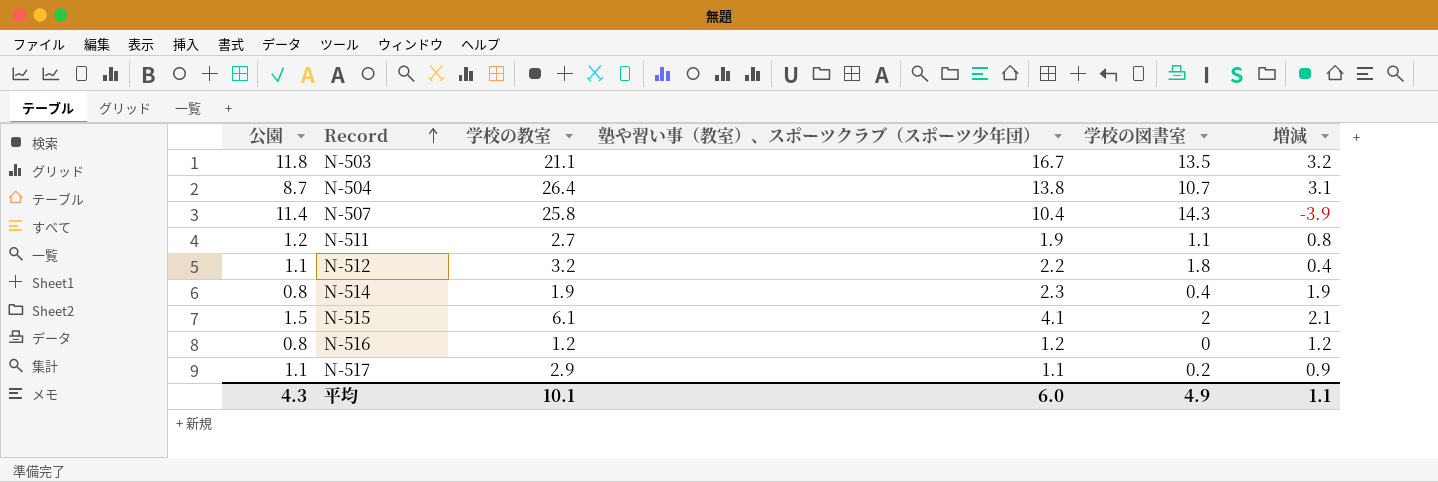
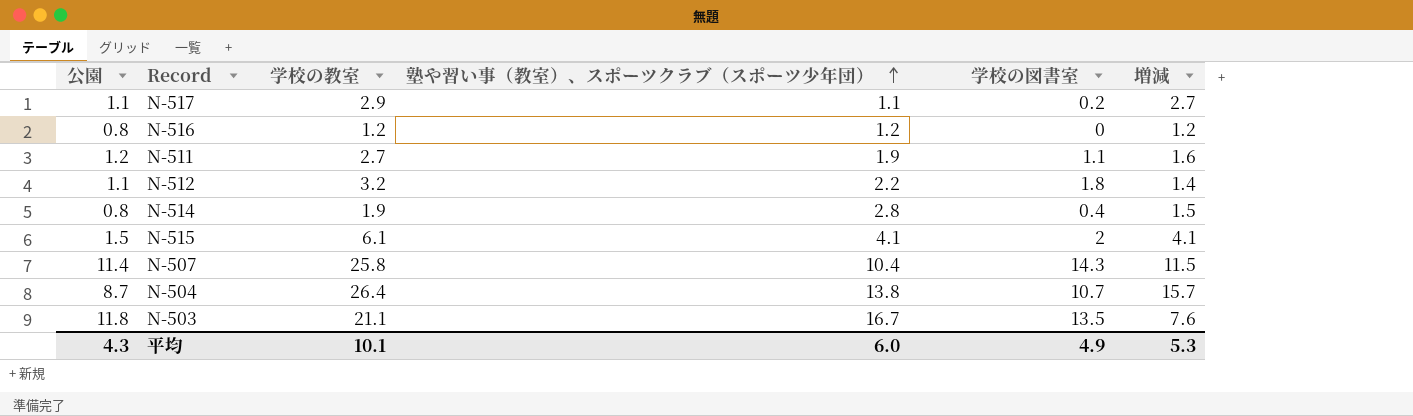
row order: Record ascending -> 塾や習い事（教室）、スポーツクラブ（スポーツ少年団） ascending
column 増減 | formula: [塾や習い事（教室）、スポーツクラブ（スポーツ少年団）] - [学校の図書室] -> [学校の教室] - [学校の図書室]
N-514 | 塾や習い事（教室）、スポーツクラブ（スポーツ少年団）: 2.3 -> 2.8
平均 | 増減: 1.1 -> 5.3

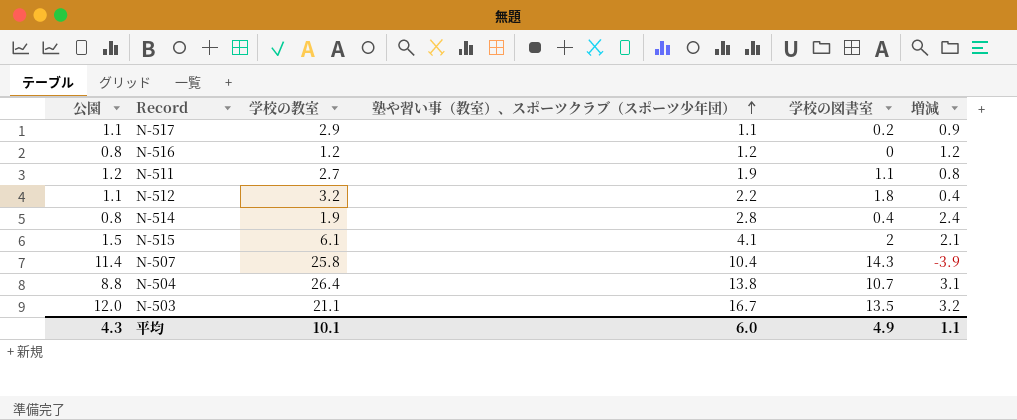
column 増減 | formula: [学校の教室] - [学校の図書室] -> [塾や習い事（教室）、スポーツクラブ（スポーツ少年団）] - [学校の図書室]
N-504 | 公園: 8.7 -> 8.8
N-503 | 公園: 11.8 -> 12.0
平均 | 増減: 5.3 -> 1.1

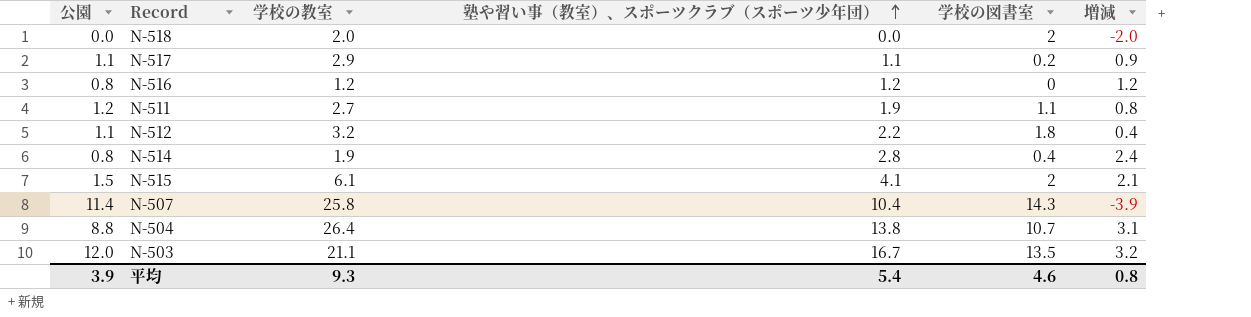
row N-518: none -> 0.0 | 2.0 | 0.0 | 2 | -2.0
平均 | 公園: 4.3 -> 3.9
平均 | 学校の教室: 10.1 -> 9.3
平均 | 塾や習い事（教室）、スポーツクラブ（スポーツ少年団）: 6.0 -> 5.4
平均 | 学校の図書室: 4.9 -> 4.6
平均 | 増減: 1.1 -> 0.8

